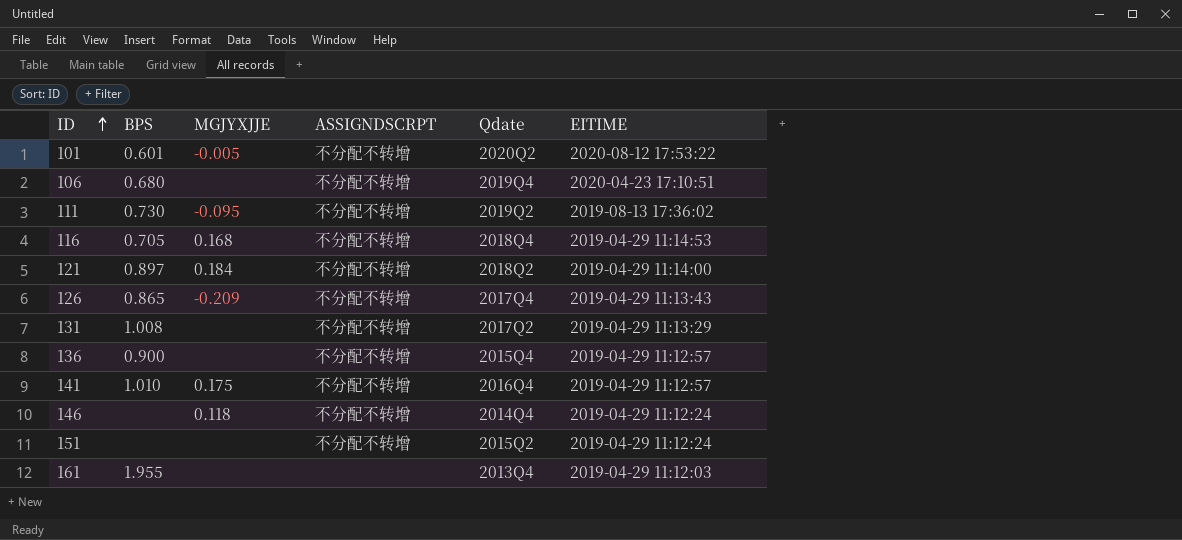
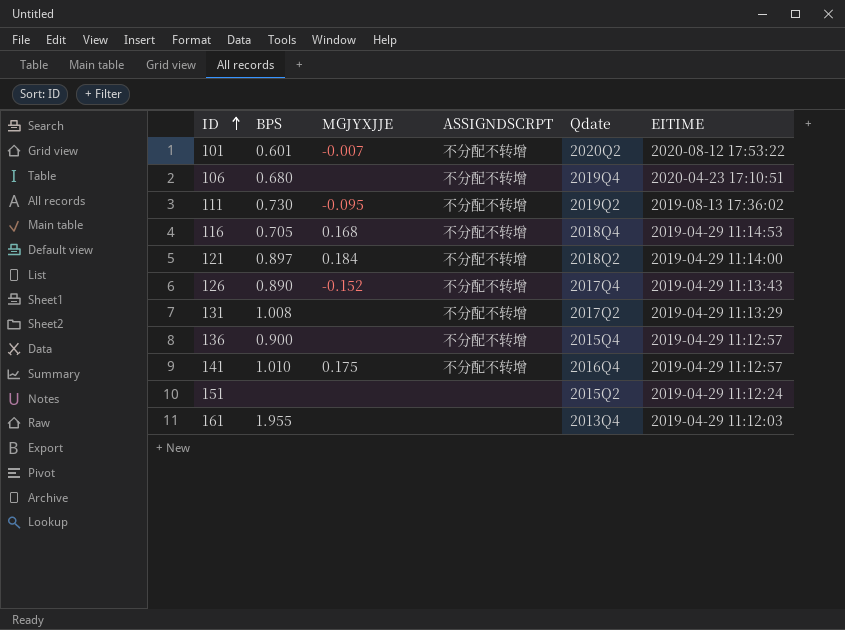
row 146: none | 0.118 | 不分配不转增 | 2014Q4 | 2019-04-29 11:12:24 -> none
101 | MGJYXJJE: -0.005 -> -0.007
126 | BPS: 0.865 -> 0.890
126 | MGJYXJJE: -0.209 -> -0.152
151 | ASSIGNDSCRPT: 不分配不转增 -> none

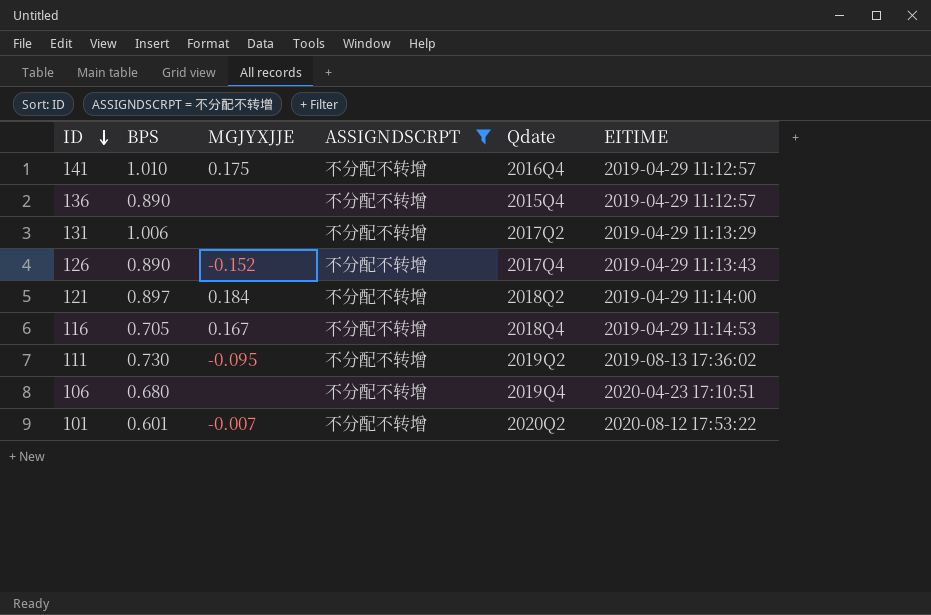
filter: none -> ASSIGNDSCRPT = 不分配不转增
row order: ID ascending -> ID descending
136 | BPS: 0.900 -> 0.890
131 | BPS: 1.008 -> 1.006
116 | MGJYXJJE: 0.168 -> 0.167

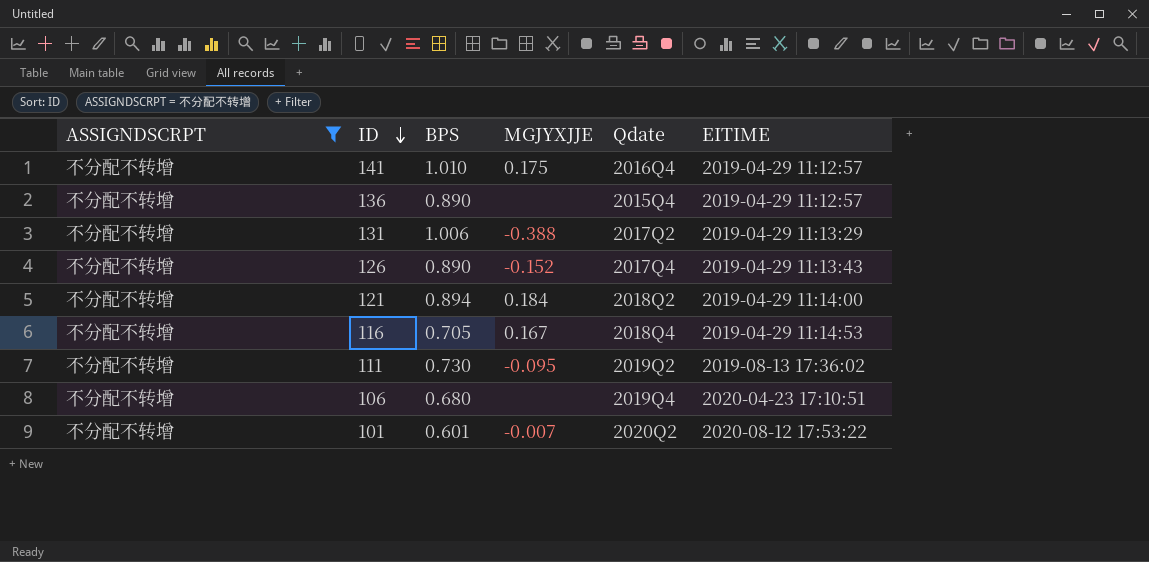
column ASSIGNDSCRPT | position: 4 -> 1
131 | MGJYXJJE: none -> -0.388
121 | BPS: 0.897 -> 0.894

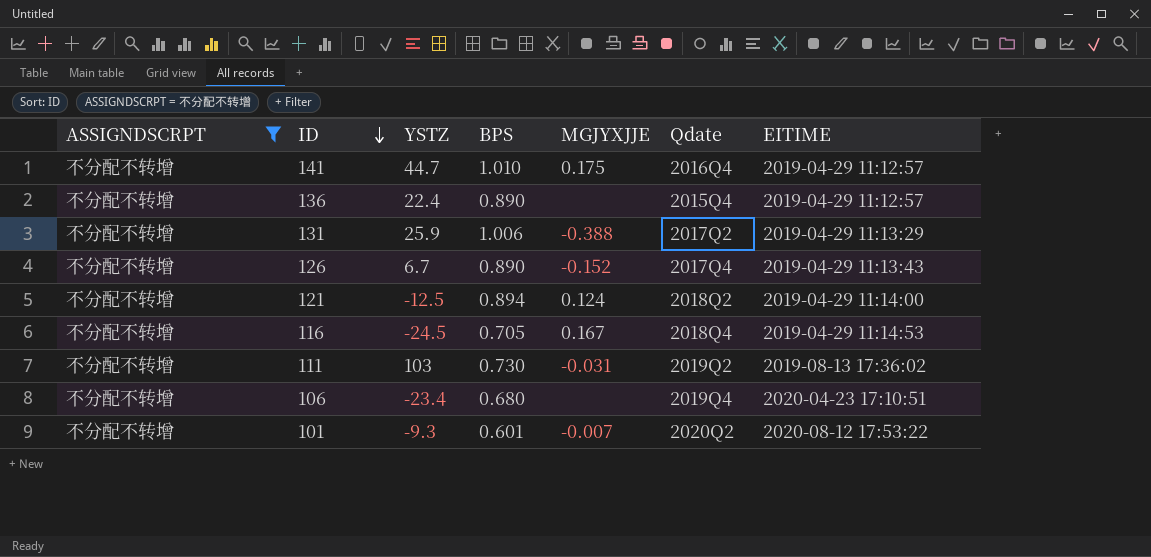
column YSTZ | position: none -> 3
121 | MGJYXJJE: 0.184 -> 0.124
111 | MGJYXJJE: -0.095 -> -0.031

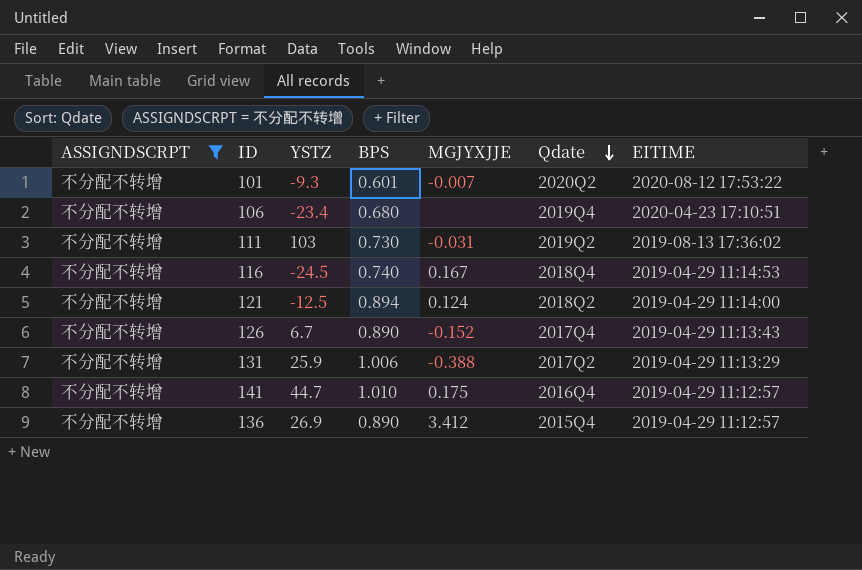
row order: ID descending -> Qdate descending
116 | BPS: 0.705 -> 0.740
136 | YSTZ: 22.4 -> 26.9
136 | MGJYXJJE: none -> 3.412

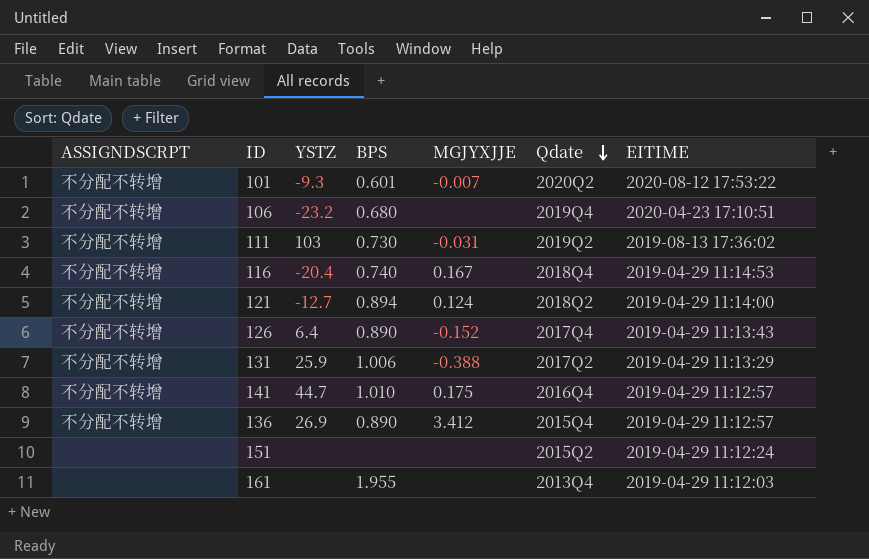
filter: ASSIGNDSCRPT = 不分配不转增 -> none
106 | YSTZ: -23.4 -> -23.2
116 | YSTZ: -24.5 -> -20.4
121 | YSTZ: -12.5 -> -12.7
126 | YSTZ: 6.7 -> 6.4

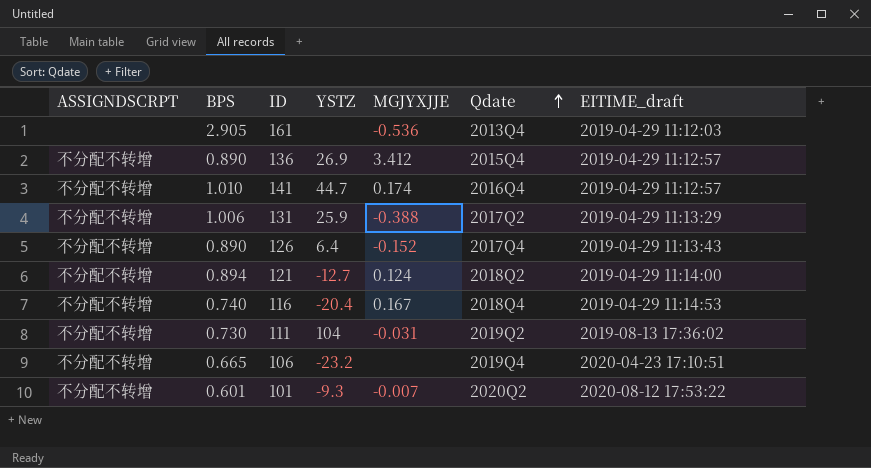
row order: Qdate descending -> Qdate ascending
column BPS | position: 4 -> 2
column name: EITIME -> EITIME_draft
row 151: none | none | none | none | 2015Q2 | 2019-04-29 11:12:24 -> none
161 | BPS: 1.955 -> 2.905
161 | MGJYXJJE: none -> -0.536
141 | MGJYXJJE: 0.175 -> 0.174
111 | YSTZ: 103 -> 104
106 | BPS: 0.680 -> 0.665

